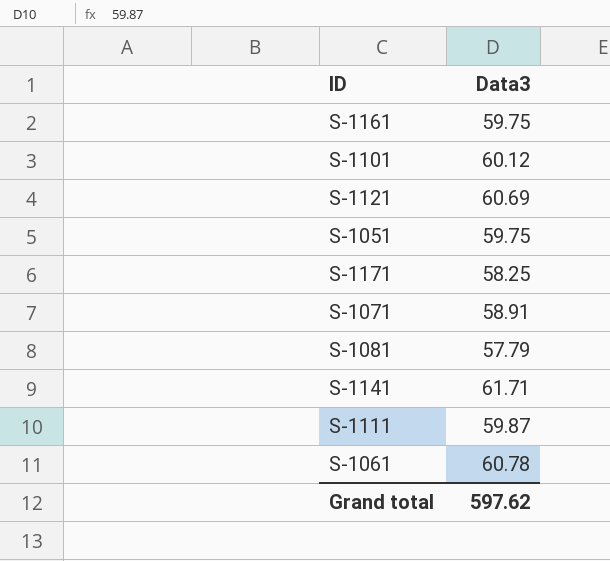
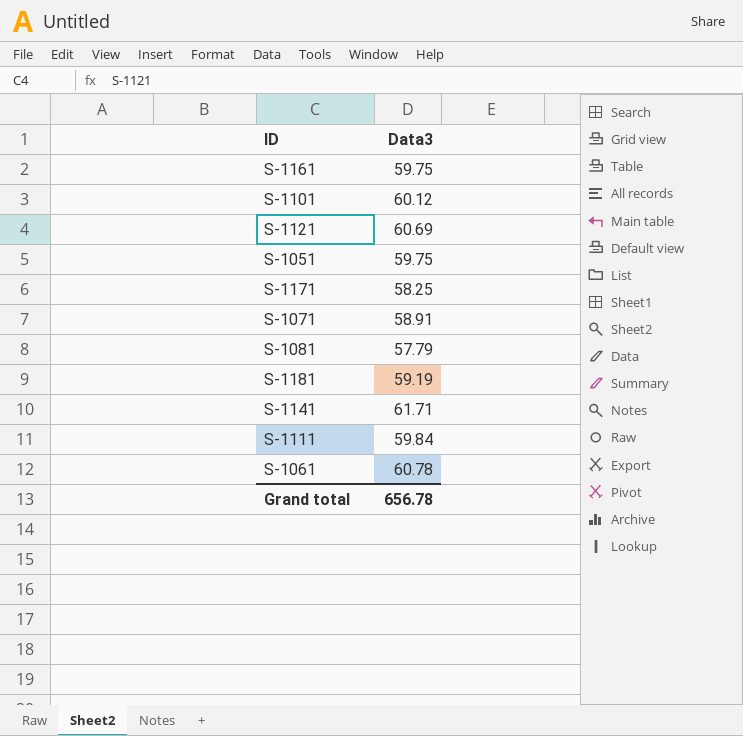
row S-1181: none -> 59.19
S-1111 | Data3: 59.87 -> 59.84
Grand total | Data3: 597.62 -> 656.78

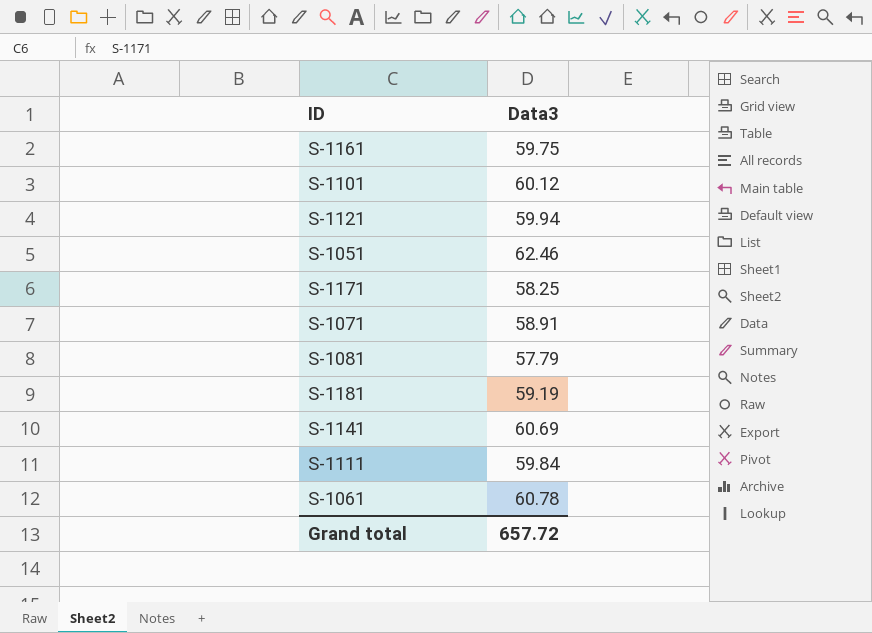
S-1121 | Data3: 60.69 -> 59.94
S-1051 | Data3: 59.75 -> 62.46
S-1141 | Data3: 61.71 -> 60.69
Grand total | Data3: 656.78 -> 657.72

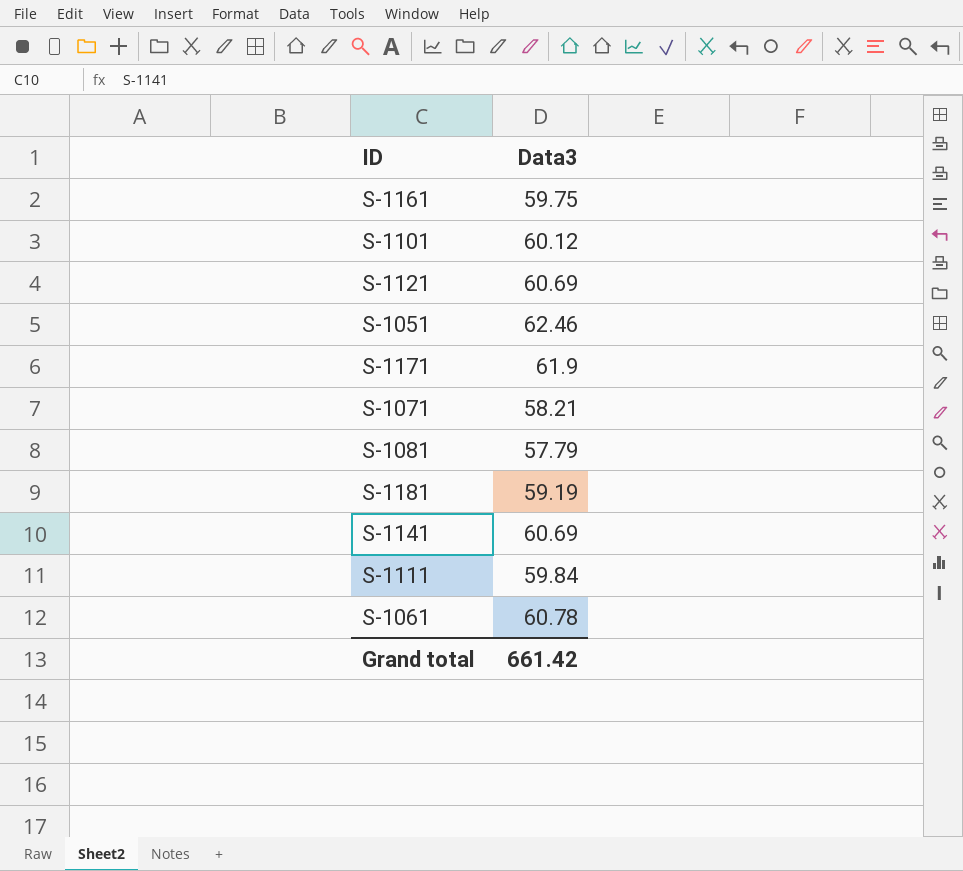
S-1121 | Data3: 59.94 -> 60.69
S-1171 | Data3: 58.25 -> 61.9
S-1071 | Data3: 58.91 -> 58.21
Grand total | Data3: 657.72 -> 661.42

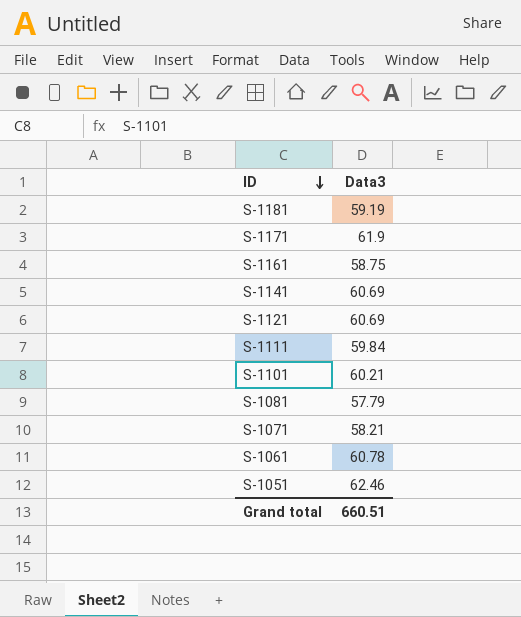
row order: none -> ID descending
S-1161 | Data3: 59.75 -> 58.75
S-1101 | Data3: 60.12 -> 60.21
Grand total | Data3: 661.42 -> 660.51

